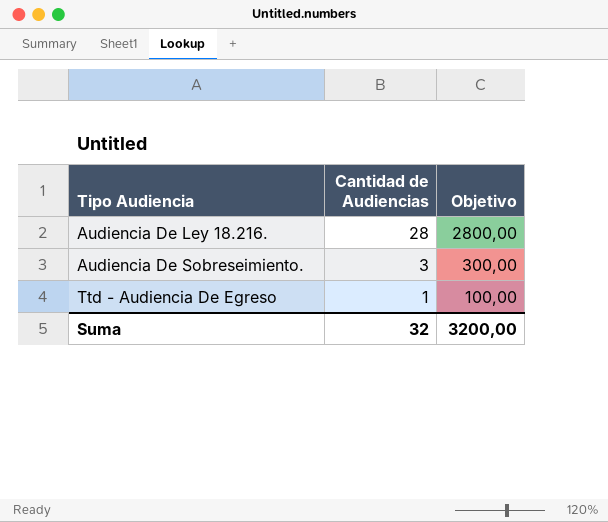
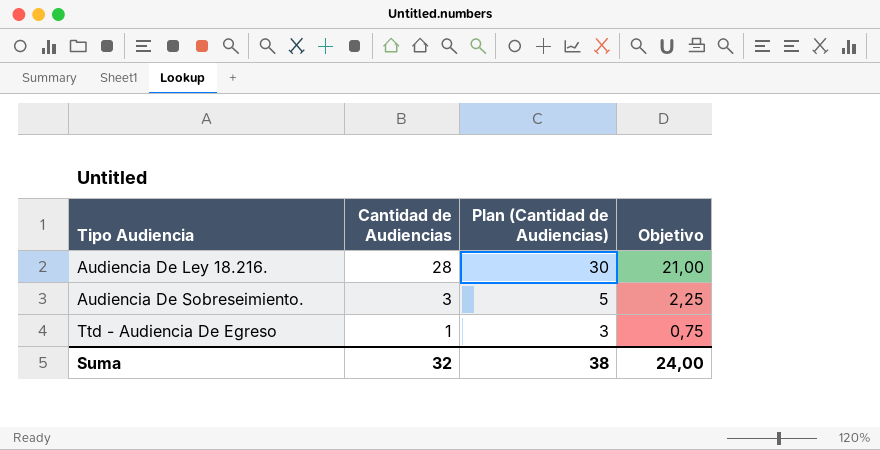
column Plan (Cantidad de Audiencias) | formula: none -> [Cantidad de Audiencias] + 2
column Objetivo | formula: [Cantidad de Audiencias] * 100 -> [Cantidad de Audiencias] * 0,75
Suma | Objetivo: 3200,00 -> 24,00

